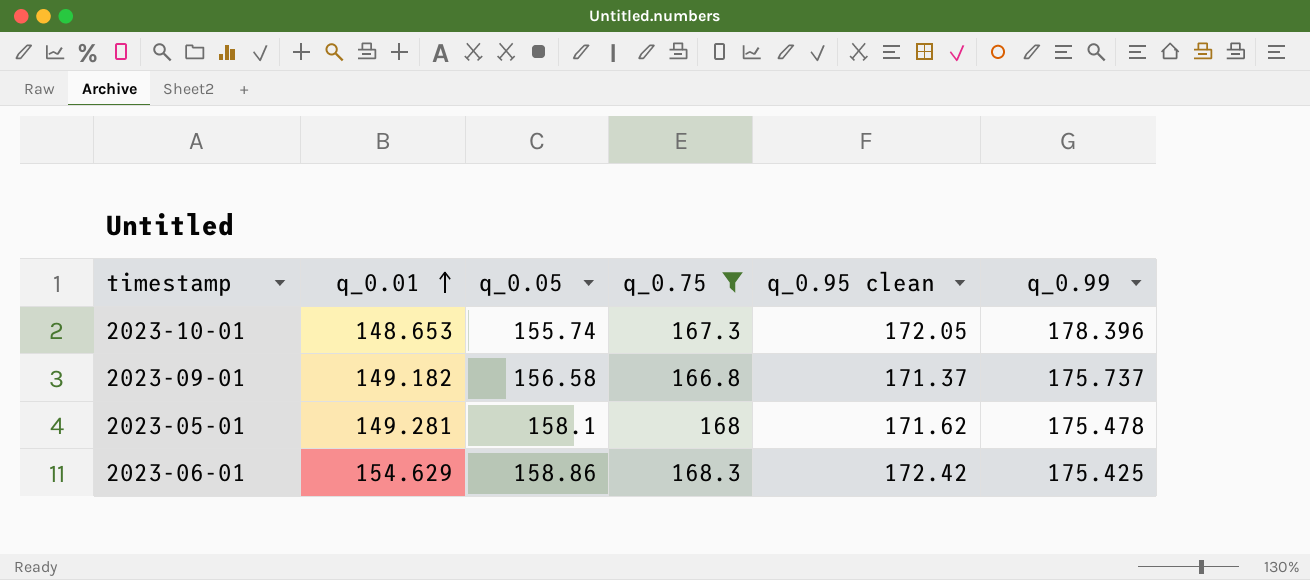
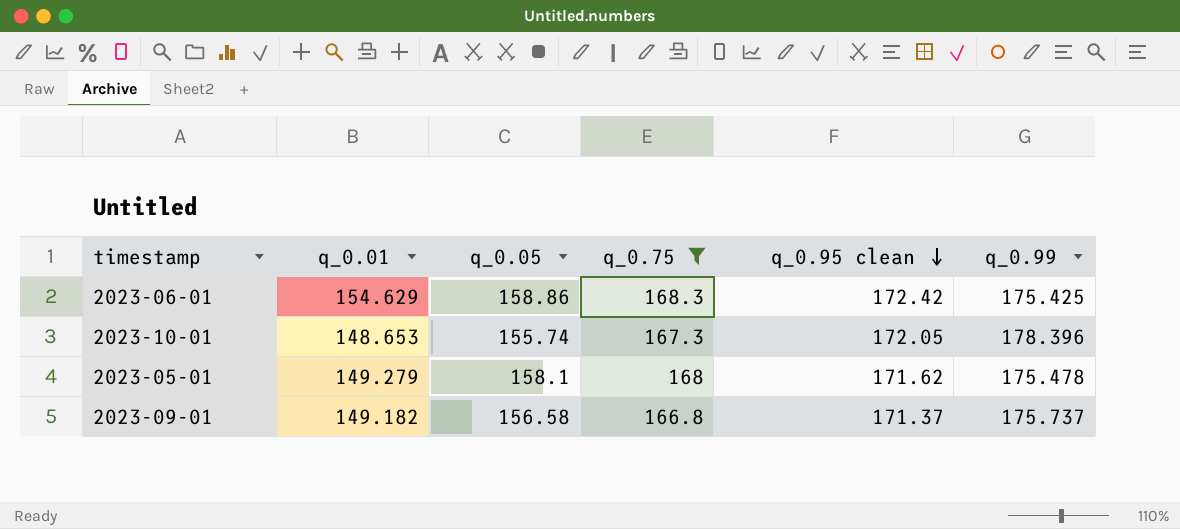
row order: q_0.01 ascending -> q_0.95 clean descending
2023-05-01 | q_0.01: 149.281 -> 149.279

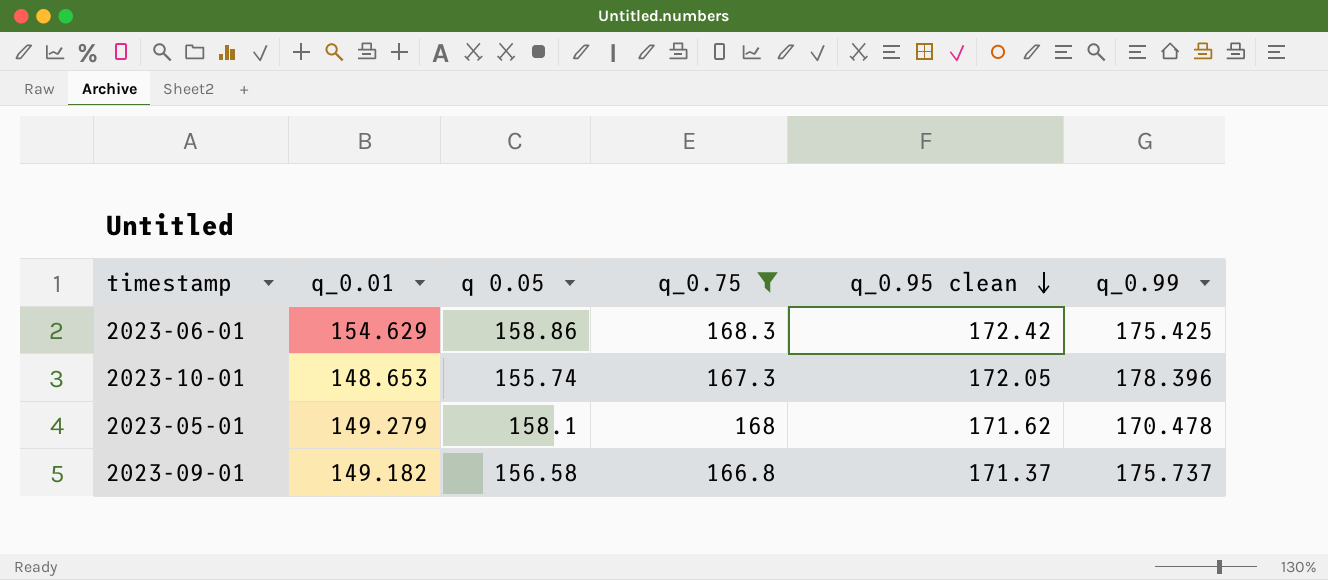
column name: q_0.05 -> q 0.05
2023-05-01 | q_0.99: 175.478 -> 170.478

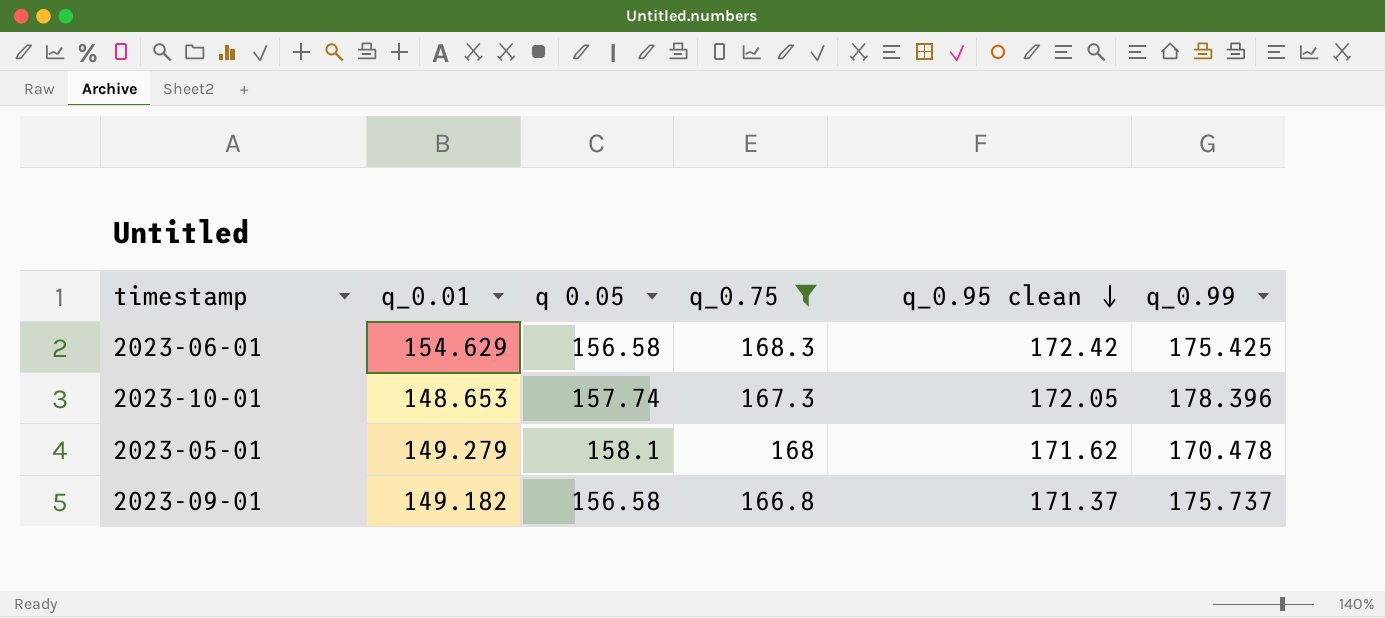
2023-06-01 | q 0.05: 158.86 -> 156.58
2023-10-01 | q 0.05: 155.74 -> 157.74

